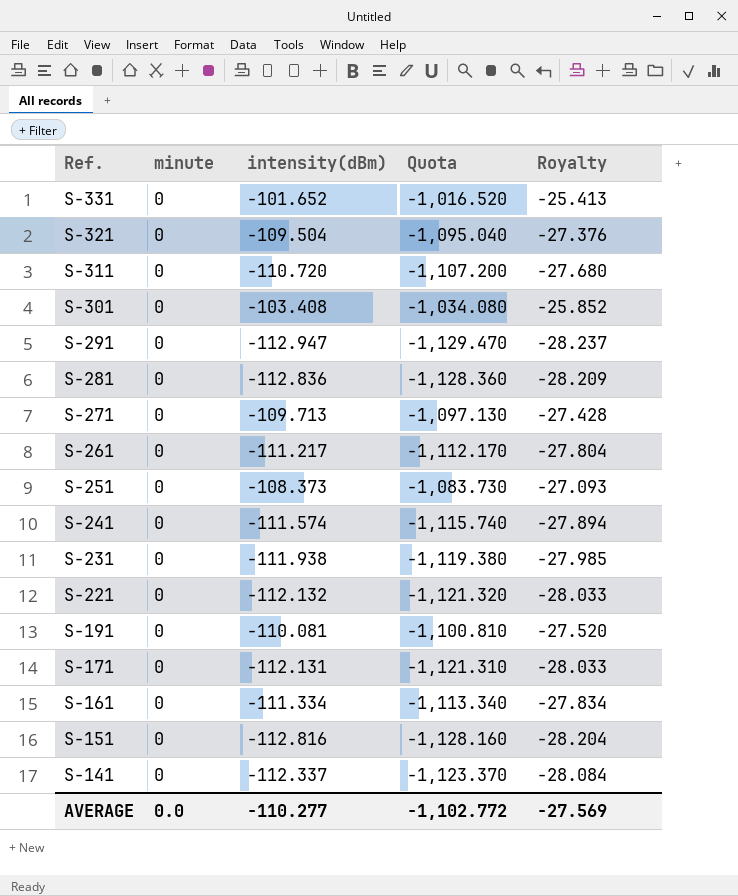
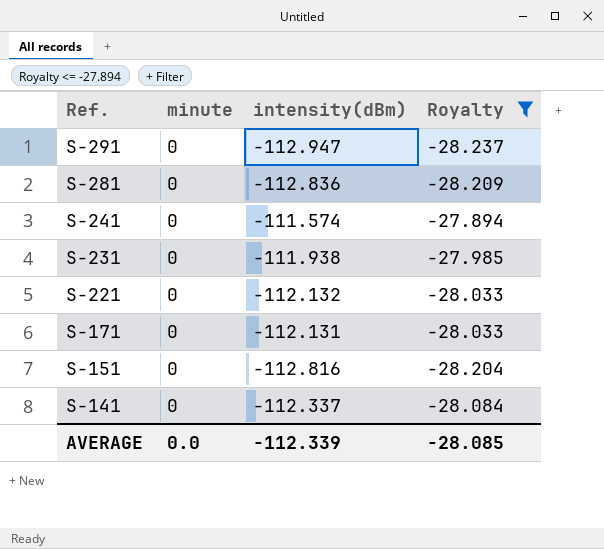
filter: none -> Royalty <= -27.894
column Quota | formula: [intensity(dBm)] * 10 -> none
AVERAGE | intensity(dBm): -110.277 -> -112.339
AVERAGE | Royalty: -27.569 -> -28.085

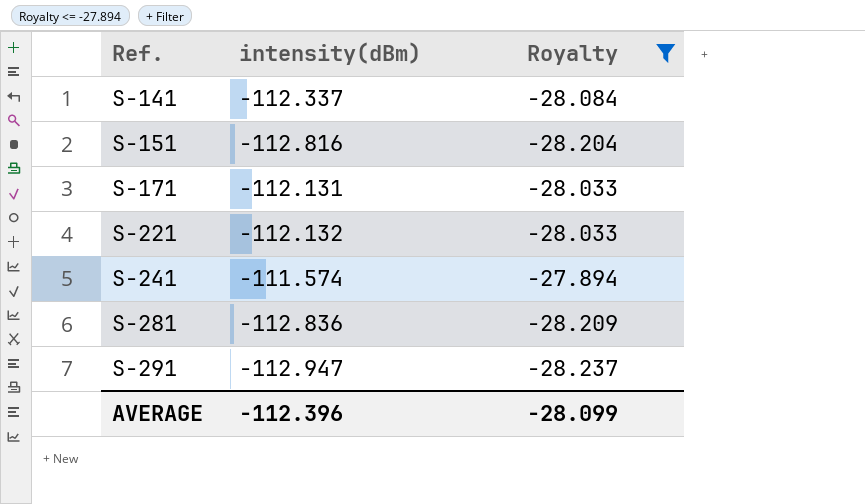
row order: Ref. descending -> Ref. ascending
column minute | position: 2 -> none
row S-231: 0 | -111.938 | -27.985 -> none
AVERAGE | intensity(dBm): -112.339 -> -112.396
AVERAGE | Royalty: -28.085 -> -28.099

